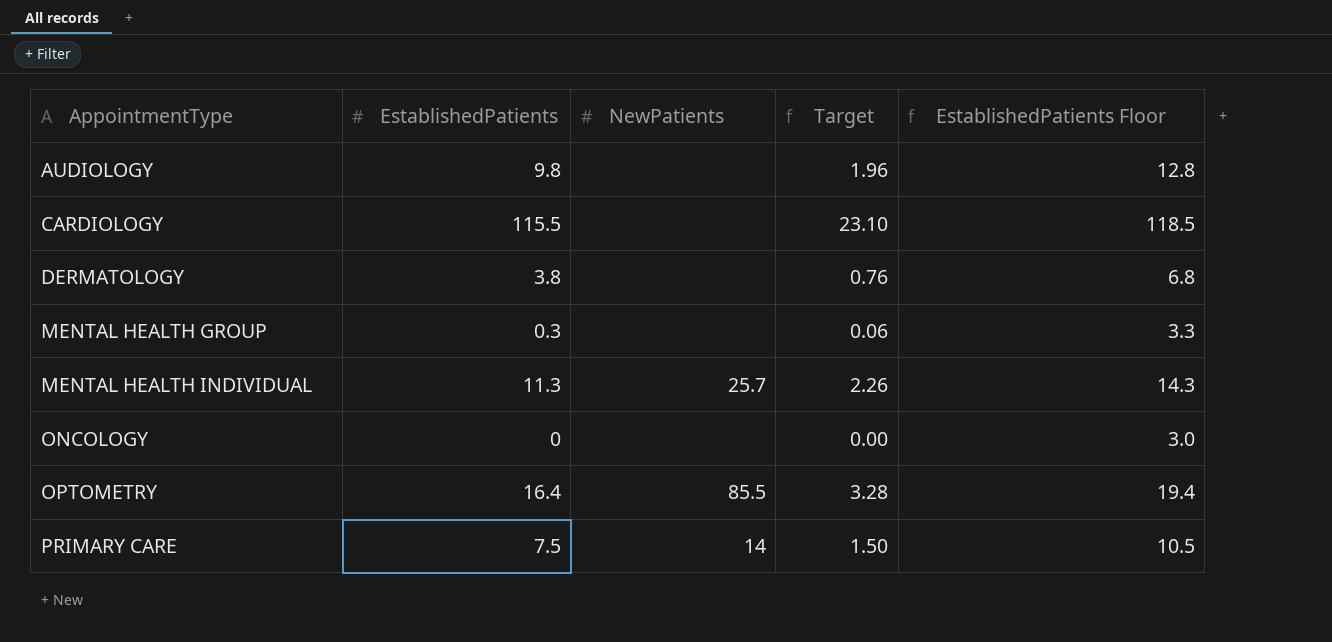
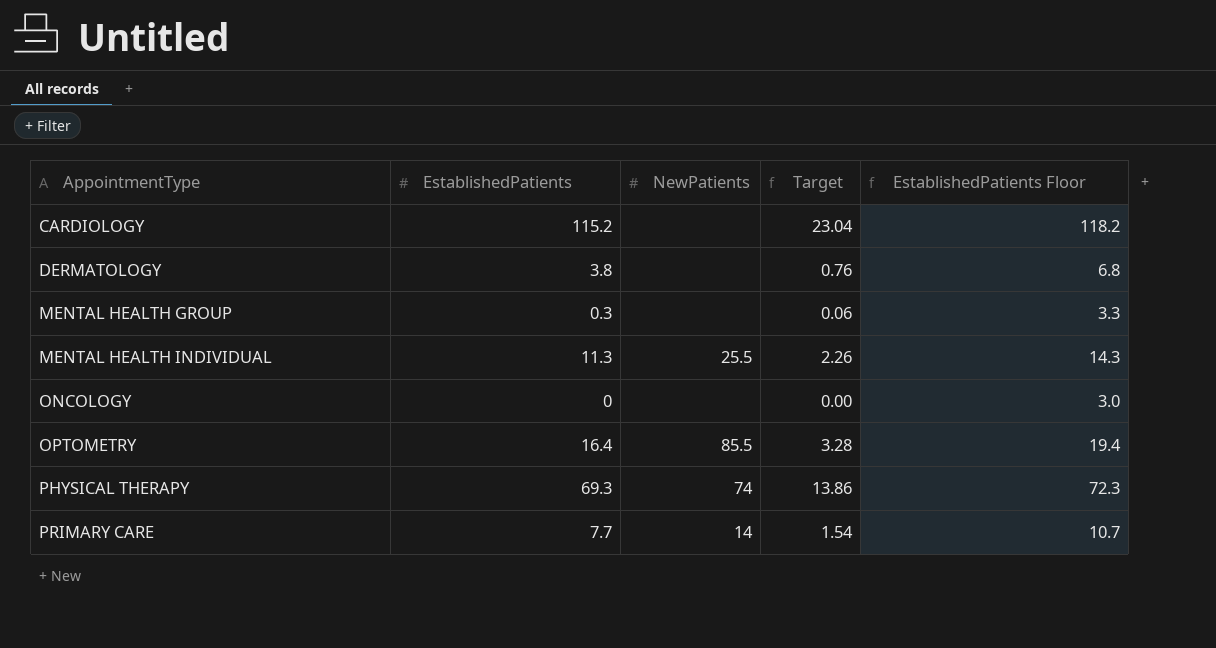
row AUDIOLOGY: 9.8 | none | 1.96 | 12.8 -> none
CARDIOLOGY | EstablishedPatients: 115.5 -> 115.2
CARDIOLOGY | Target: 23.10 -> 23.04
CARDIOLOGY | EstablishedPatients Floor: 118.5 -> 118.2
MENTAL HEALTH INDIVIDUAL | NewPatients: 25.7 -> 25.5
row PHYSICAL THERAPY: none -> 69.3 | 74 | 13.86 | 72.3
PRIMARY CARE | EstablishedPatients: 7.5 -> 7.7
PRIMARY CARE | Target: 1.50 -> 1.54
PRIMARY CARE | EstablishedPatients Floor: 10.5 -> 10.7

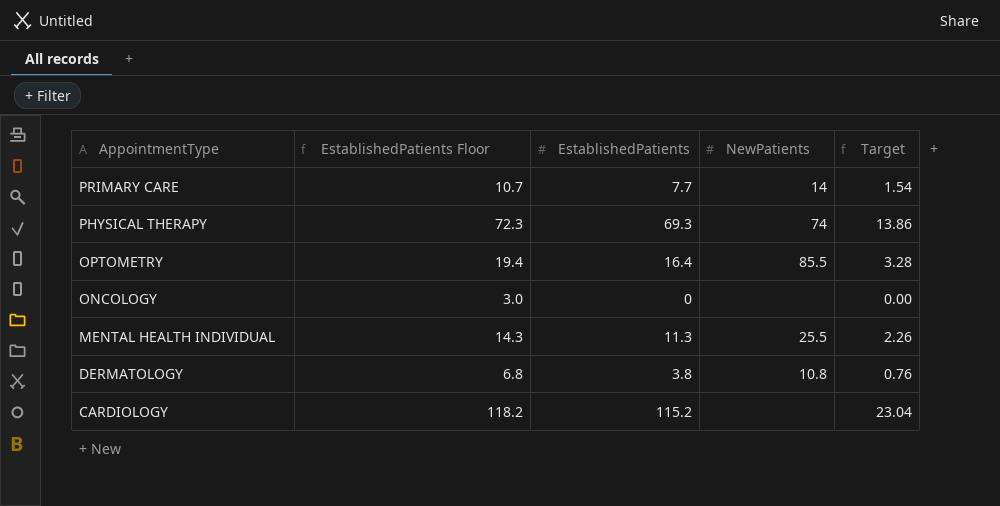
row order: AppointmentType ascending -> AppointmentType descending
column EstablishedPatients Floor | position: 5 -> 2
row MENTAL HEALTH GROUP: 0.3 | none | 0.06 | 3.3 -> none
DERMATOLOGY | NewPatients: none -> 10.8

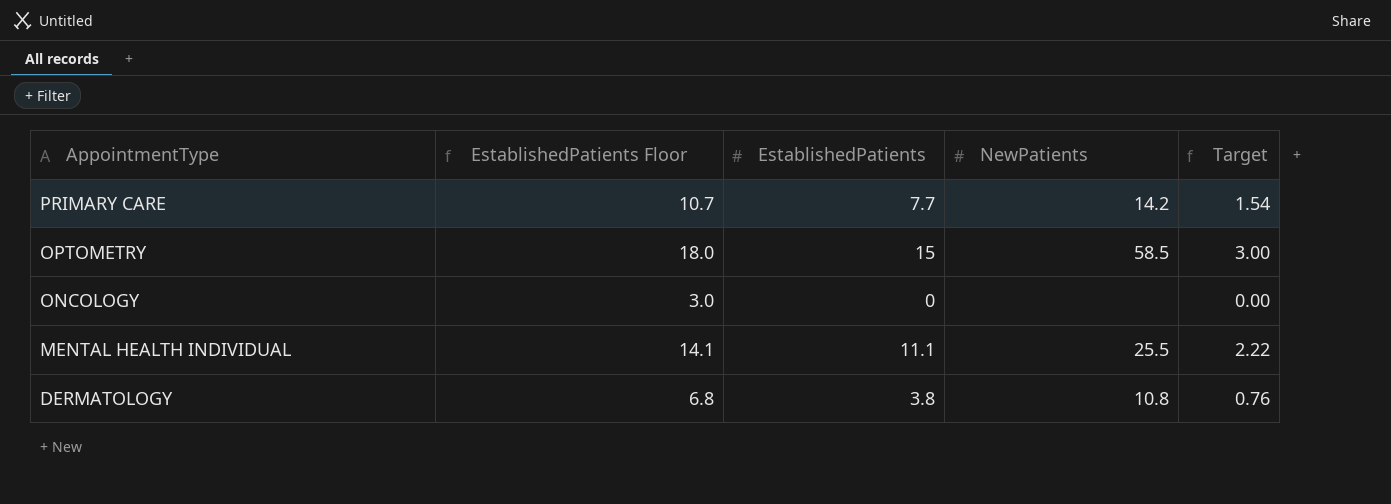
row PHYSICAL THERAPY: 72.3 | 69.3 | 74 | 13.86 -> none
row CARDIOLOGY: 118.2 | 115.2 | none | 23.04 -> none
PRIMARY CARE | NewPatients: 14 -> 14.2
OPTOMETRY | EstablishedPatients Floor: 19.4 -> 18.0
OPTOMETRY | EstablishedPatients: 16.4 -> 15
OPTOMETRY | NewPatients: 85.5 -> 58.5
OPTOMETRY | Target: 3.28 -> 3.00
MENTAL HEALTH INDIVIDUAL | EstablishedPatients Floor: 14.3 -> 14.1
MENTAL HEALTH INDIVIDUAL | EstablishedPatients: 11.3 -> 11.1
MENTAL HEALTH INDIVIDUAL | Target: 2.26 -> 2.22

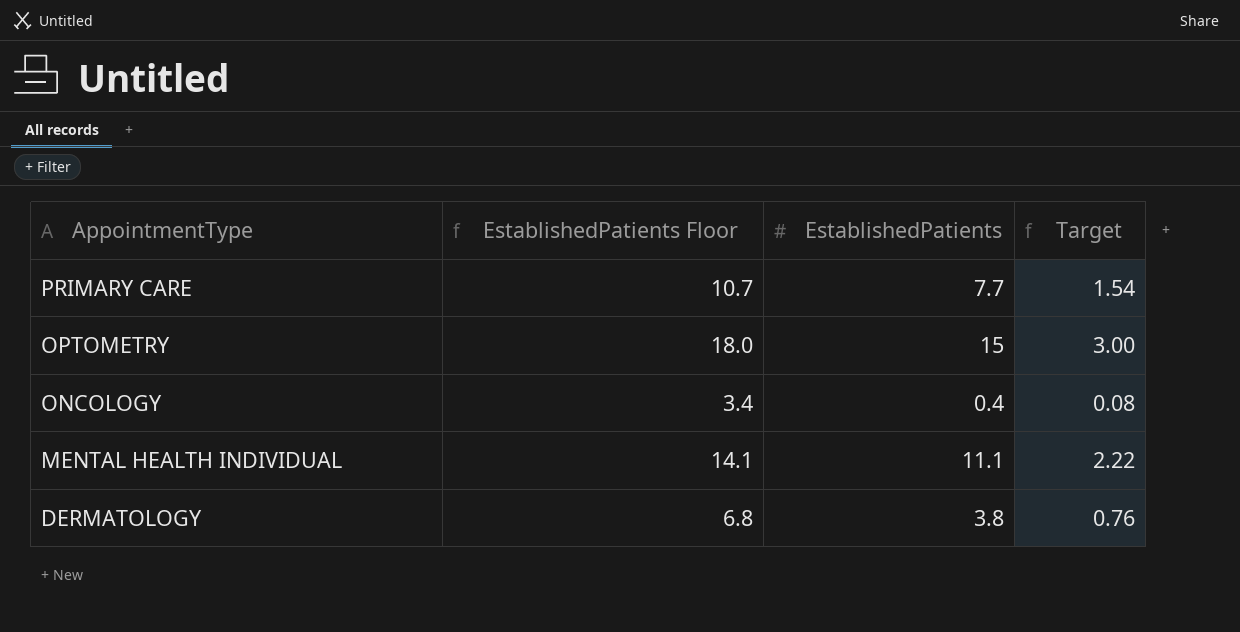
column NewPatients | position: 4 -> none
ONCOLOGY | EstablishedPatients Floor: 3.0 -> 3.4
ONCOLOGY | EstablishedPatients: 0 -> 0.4
ONCOLOGY | Target: 0.00 -> 0.08

